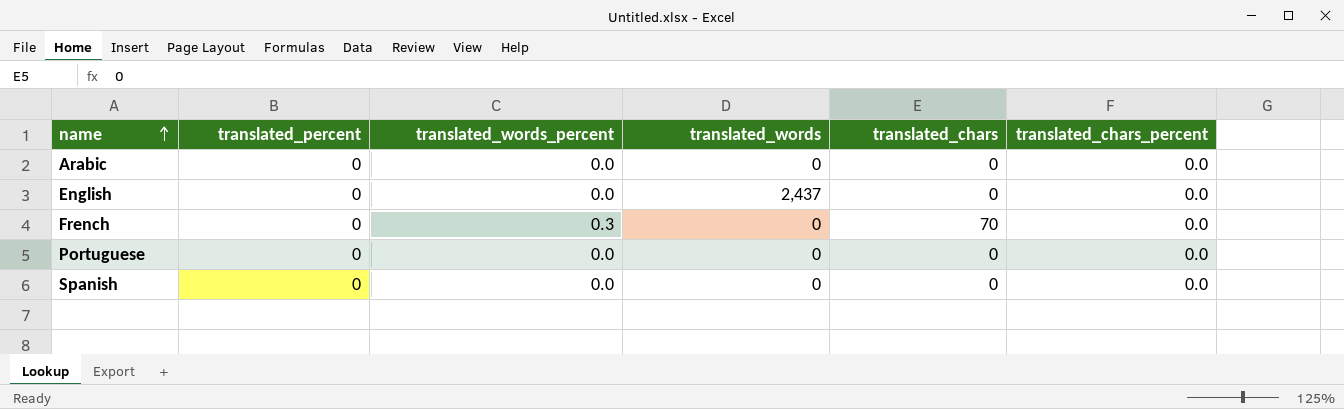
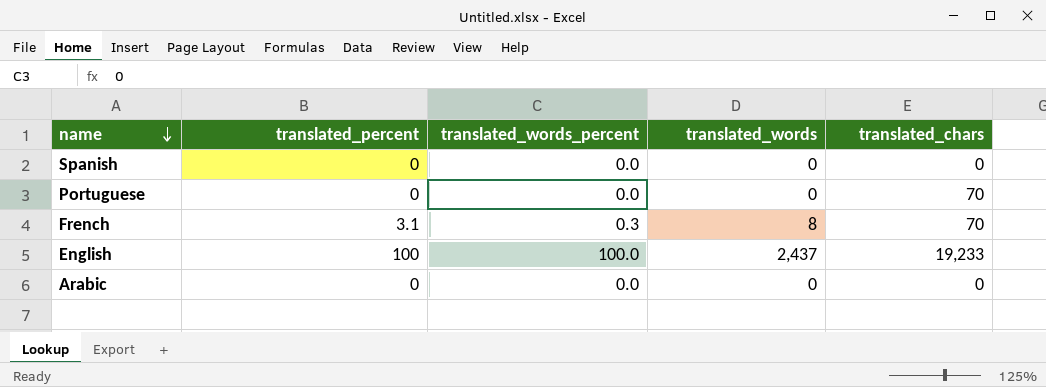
row order: name ascending -> name descending
column translated_chars_percent | position: 6 -> none
Portuguese | translated_chars: 0 -> 70
French | translated_percent: 0 -> 3.1
French | translated_words: 0 -> 8
English | translated_percent: 0 -> 100
English | translated_words_percent: 0.0 -> 100.0
English | translated_chars: 0 -> 19,233

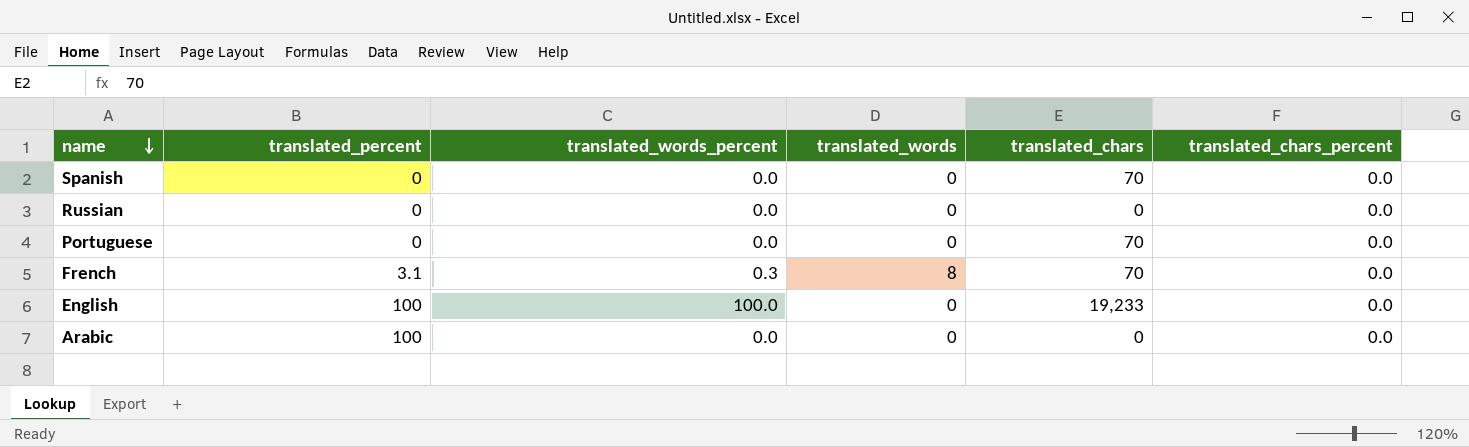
column translated_chars_percent | position: none -> 6
Spanish | translated_chars: 0 -> 70
row Russian: none -> 0 | 0.0 | 0 | 0 | 0.0
English | translated_words: 2,437 -> 0
Arabic | translated_percent: 0 -> 100

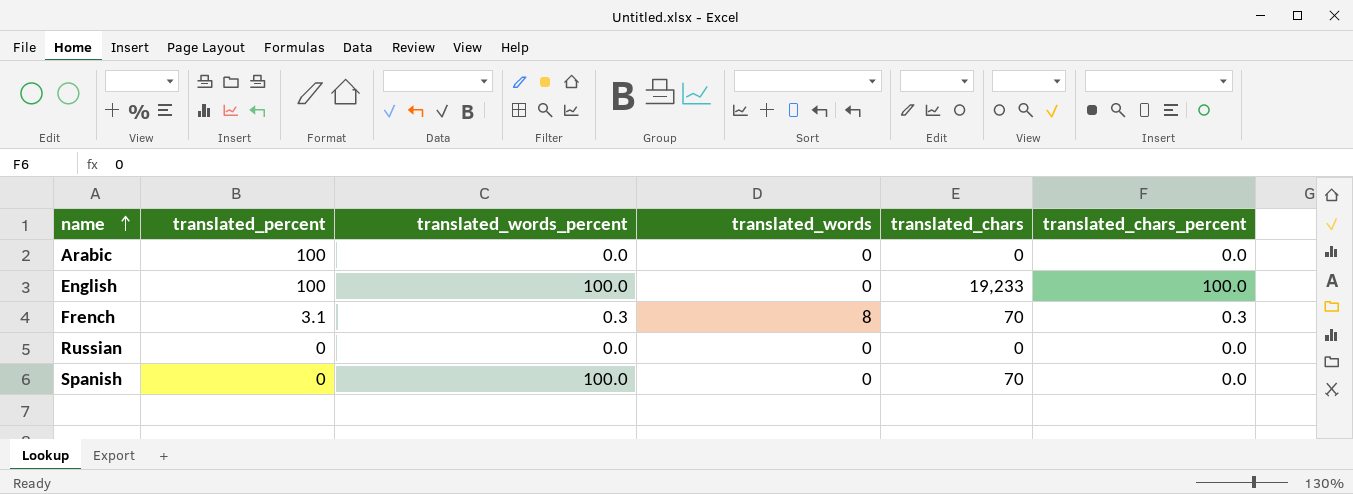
row order: name descending -> name ascending
row Portuguese: 0 | 0.0 | 0 | 70 | 0.0 -> none
English | translated_chars_percent: 0.0 -> 100.0
French | translated_chars_percent: 0.0 -> 0.3
Spanish | translated_words_percent: 0.0 -> 100.0

